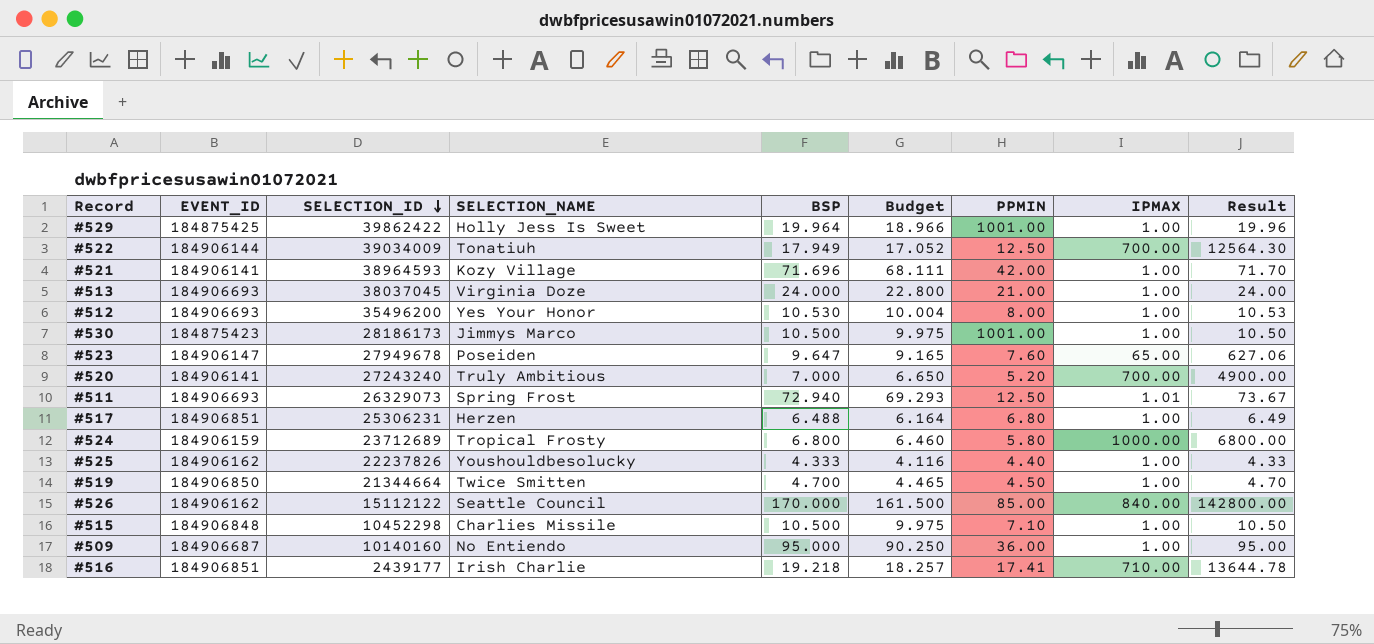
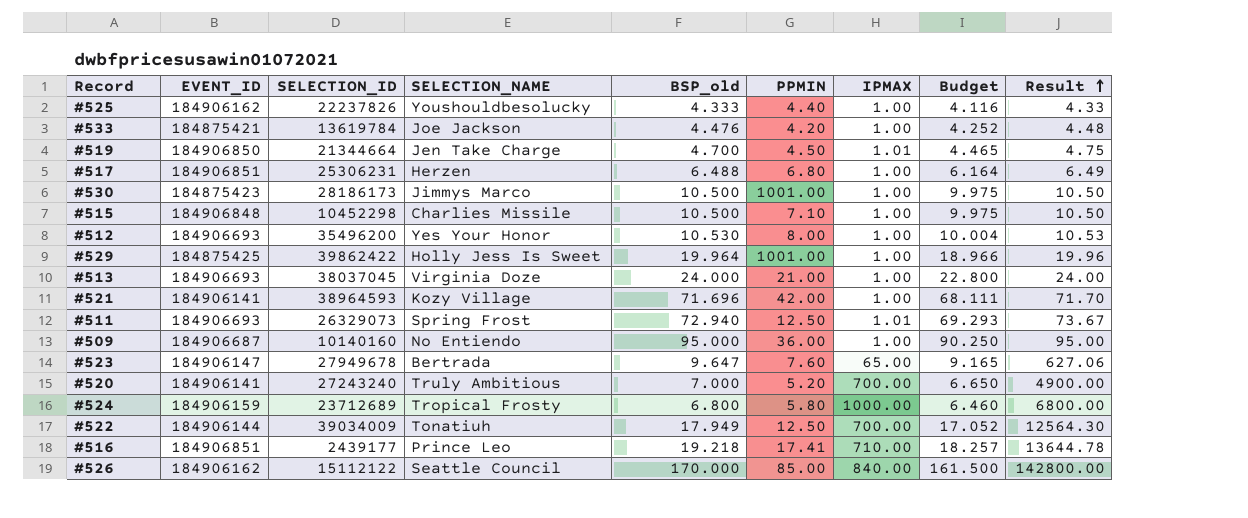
row order: SELECTION_ID descending -> Result ascending
column name: BSP -> BSP_old
column Budget | position: 6 -> 8
row #533: none -> 184875421 | 13619784 | Joe Jackson | 4.476 | 4.20 | 1.00 | 4.252 | 4.48
#519 | SELECTION_NAME: Twice Smitten -> Jen Take Charge
#519 | IPMAX: 1.00 -> 1.01
#519 | Result: 4.70 -> 4.75
#523 | SELECTION_NAME: Poseiden -> Bertrada
#516 | SELECTION_NAME: Irish Charlie -> Prince Leo

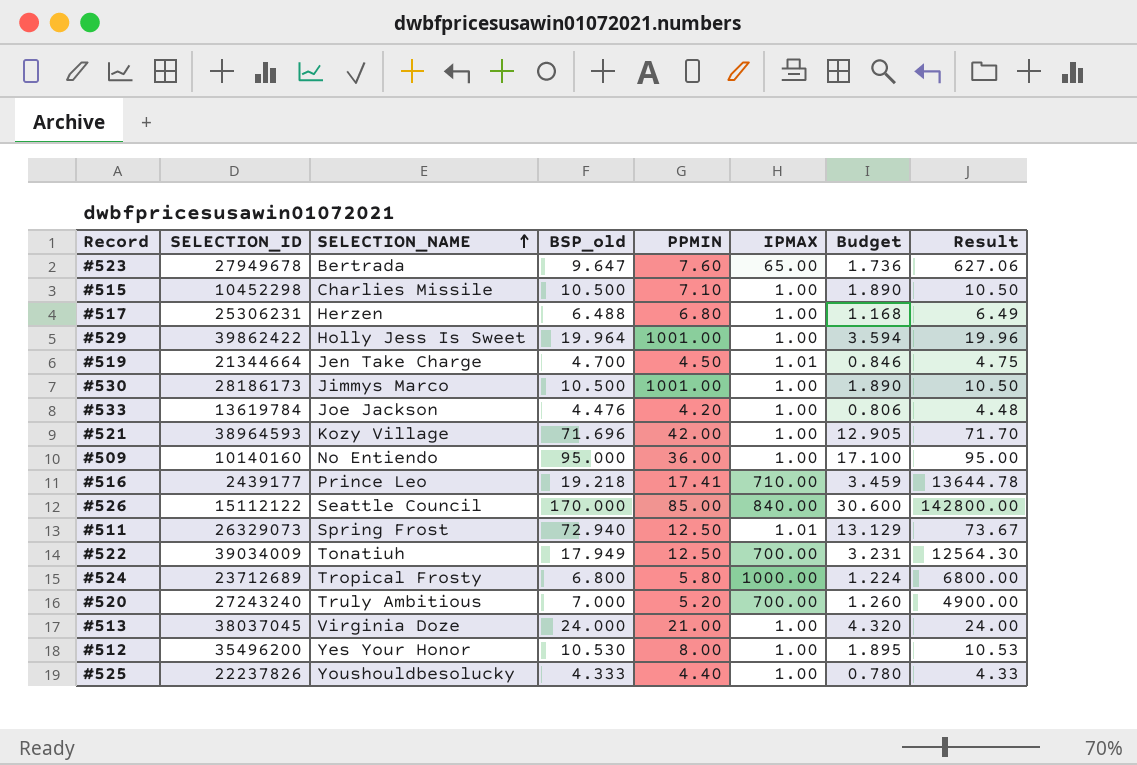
row order: Result ascending -> SELECTION_NAME ascending
column EVENT_ID | position: 2 -> none
column Budget | formula: [BSP_old] * 0.95 -> [BSP_old] * 0.18

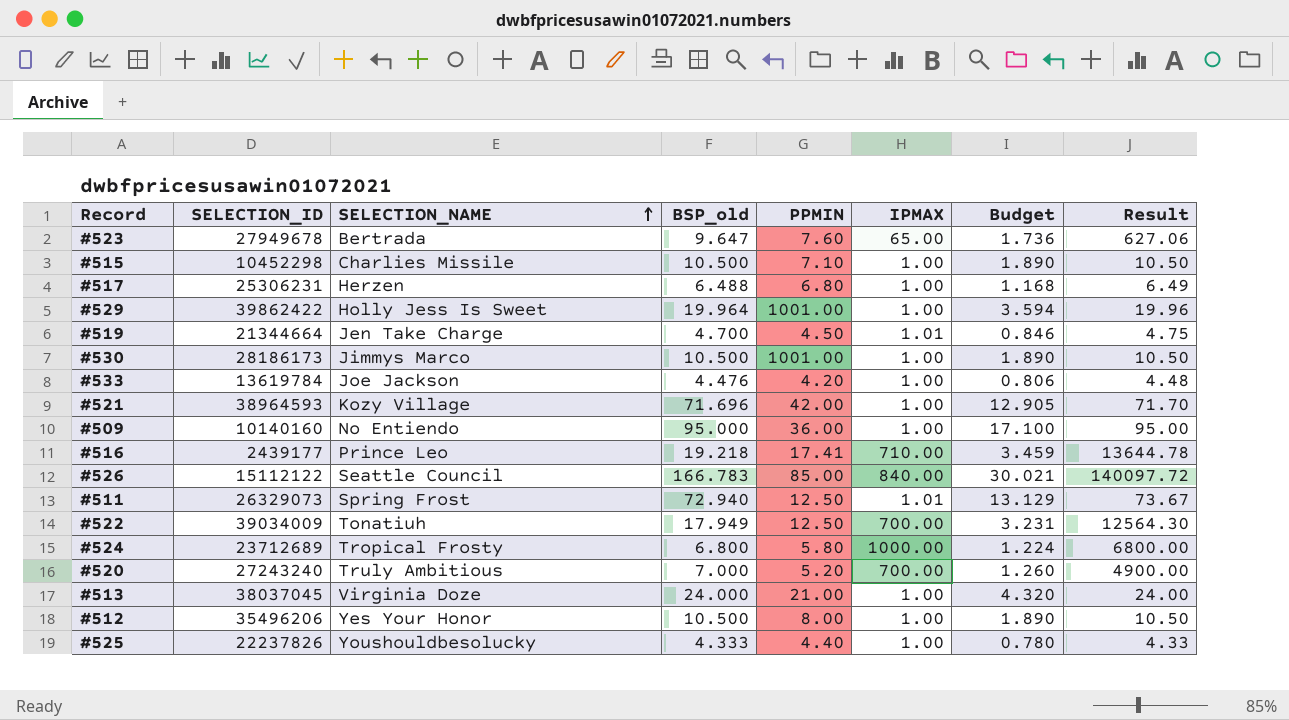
#526 | BSP_old: 170.000 -> 166.783
#526 | Budget: 30.600 -> 30.021
#526 | Result: 142800.00 -> 140097.72
#512 | SELECTION_ID: 35496200 -> 35496206
#512 | BSP_old: 10.530 -> 10.500
#512 | Budget: 1.895 -> 1.890
#512 | Result: 10.53 -> 10.50

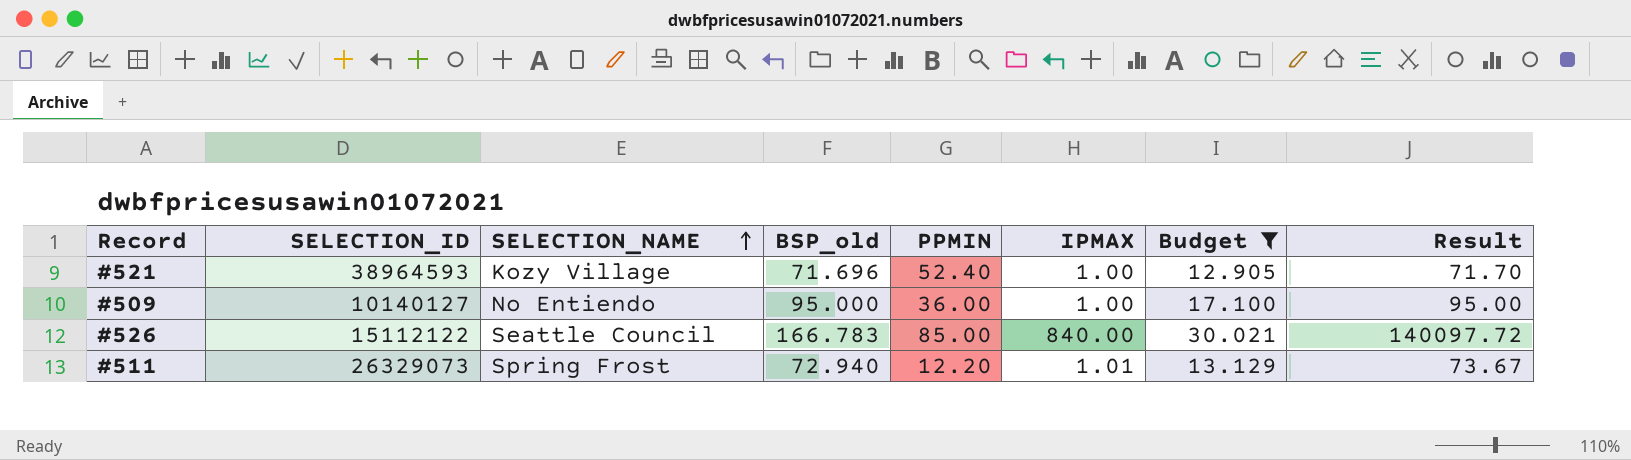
filter: none -> Budget >= 12.905
#521 | PPMIN: 42.00 -> 52.40
#509 | SELECTION_ID: 10140160 -> 10140127
#511 | PPMIN: 12.50 -> 12.20

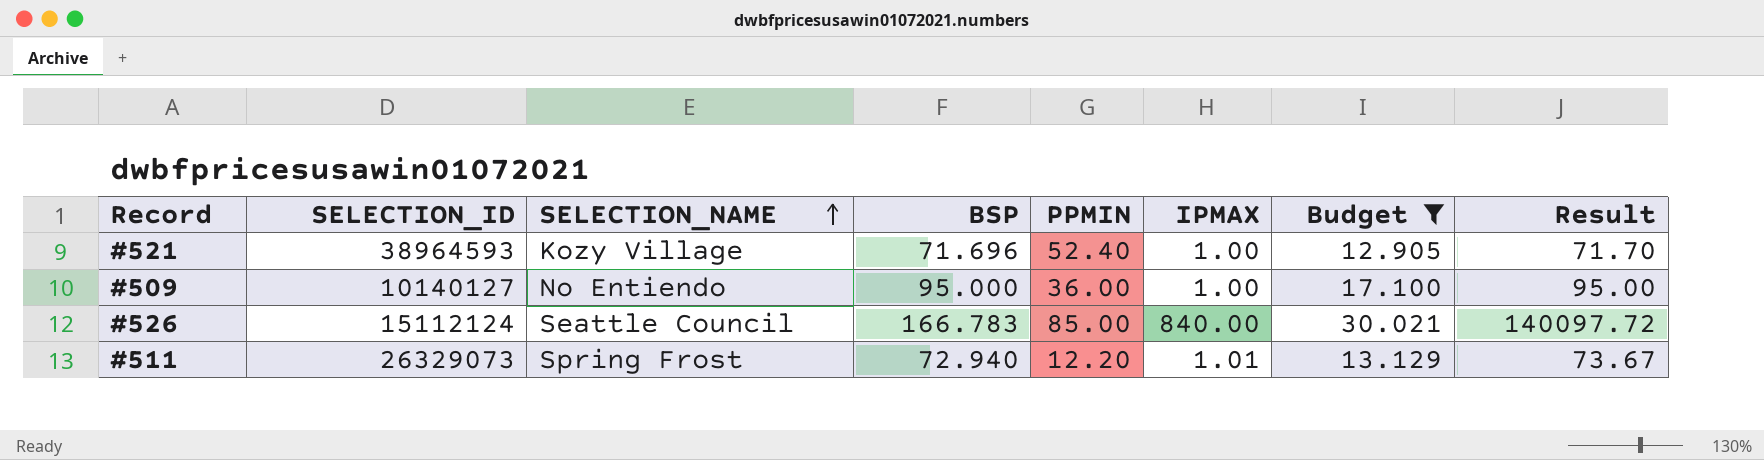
column name: BSP_old -> BSP
#526 | SELECTION_ID: 15112122 -> 15112124

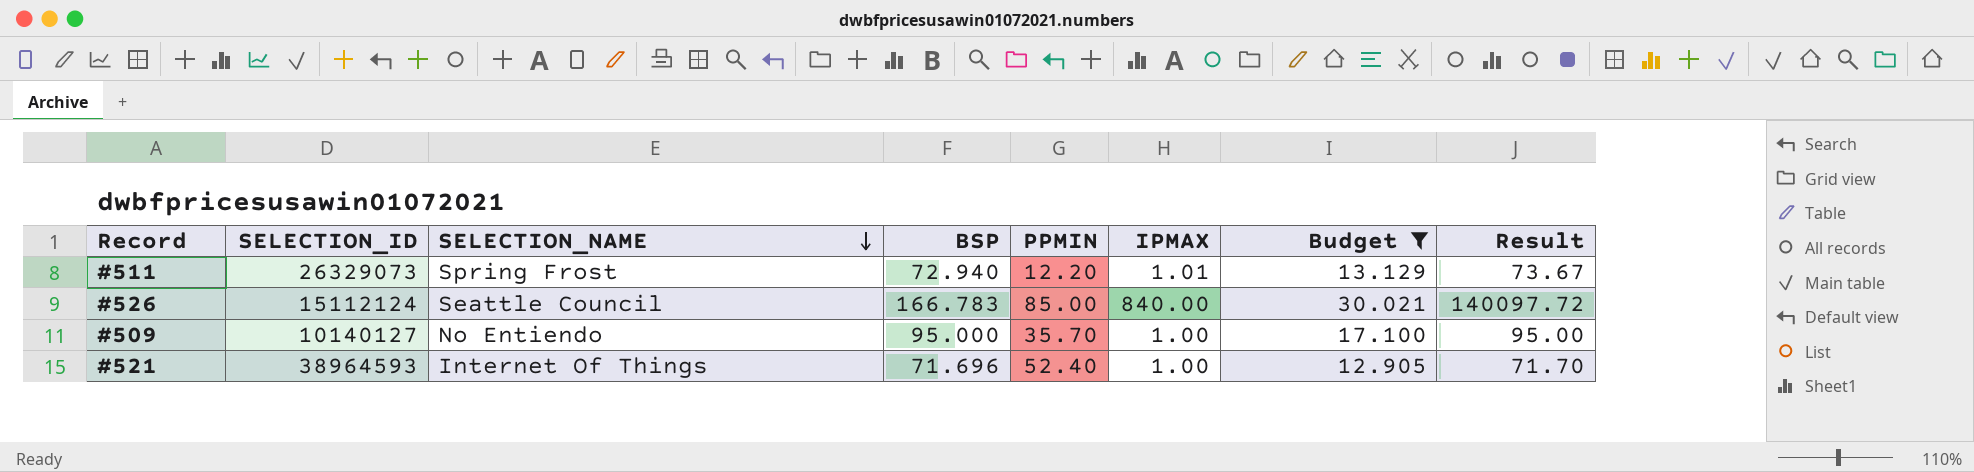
row order: SELECTION_NAME ascending -> SELECTION_NAME descending
#509 | PPMIN: 36.00 -> 35.70
#521 | SELECTION_NAME: Kozy Village -> Internet Of Things

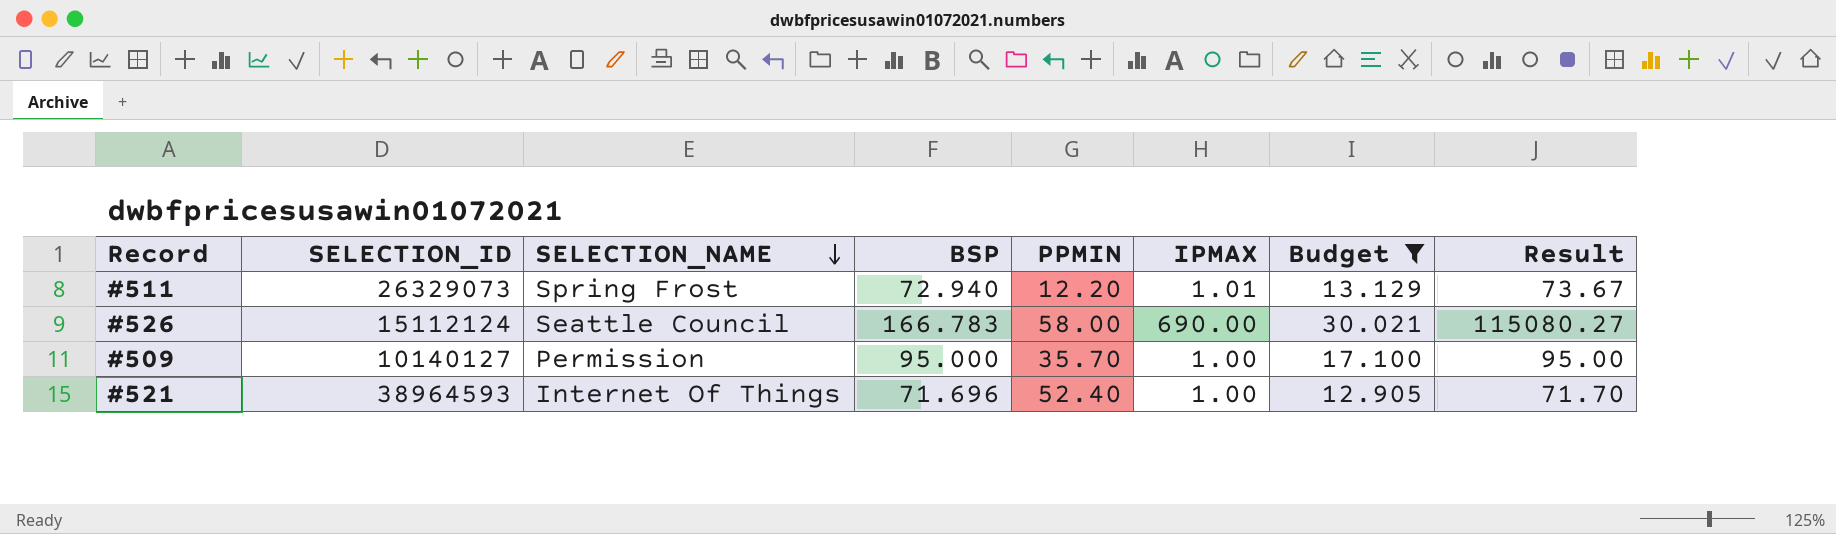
#526 | PPMIN: 85.00 -> 58.00
#526 | IPMAX: 840.00 -> 690.00
#526 | Result: 140097.72 -> 115080.27
#509 | SELECTION_NAME: No Entiendo -> Permission

